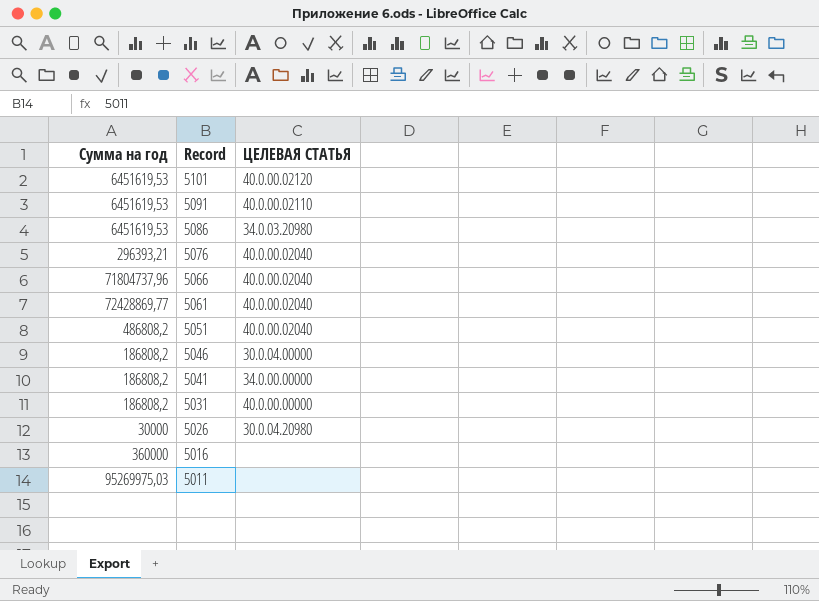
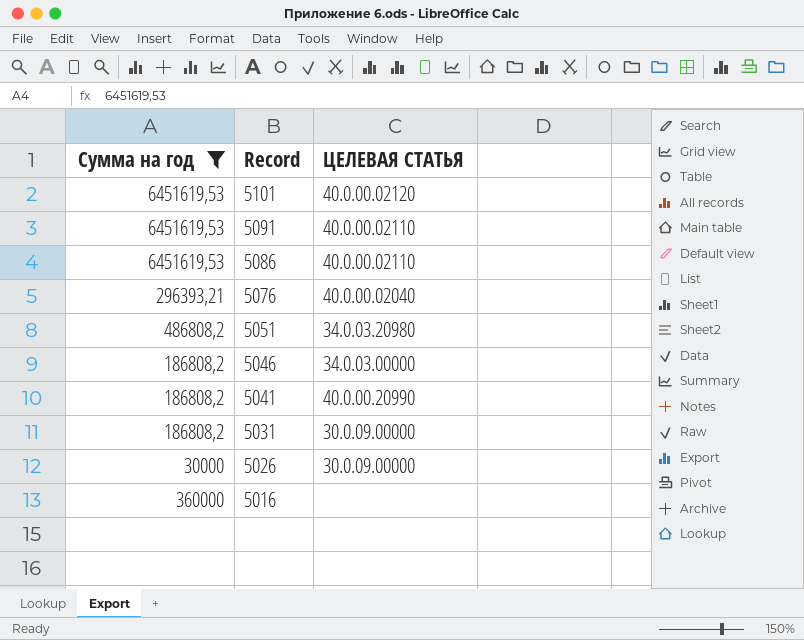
filter: none -> Сумма на год <= 6451619,53
5086 | ЦЕЛЕВАЯ СТАТЬЯ: 34.0.03.20980 -> 40.0.00.02110
5051 | ЦЕЛЕВАЯ СТАТЬЯ: 40.0.00.02040 -> 34.0.03.20980
5046 | ЦЕЛЕВАЯ СТАТЬЯ: 30.0.04.00000 -> 34.0.03.00000
5041 | ЦЕЛЕВАЯ СТАТЬЯ: 34.0.00.00000 -> 40.0.00.20990
5031 | ЦЕЛЕВАЯ СТАТЬЯ: 40.0.00.00000 -> 30.0.09.00000
5026 | ЦЕЛЕВАЯ СТАТЬЯ: 30.0.04.20980 -> 30.0.09.00000

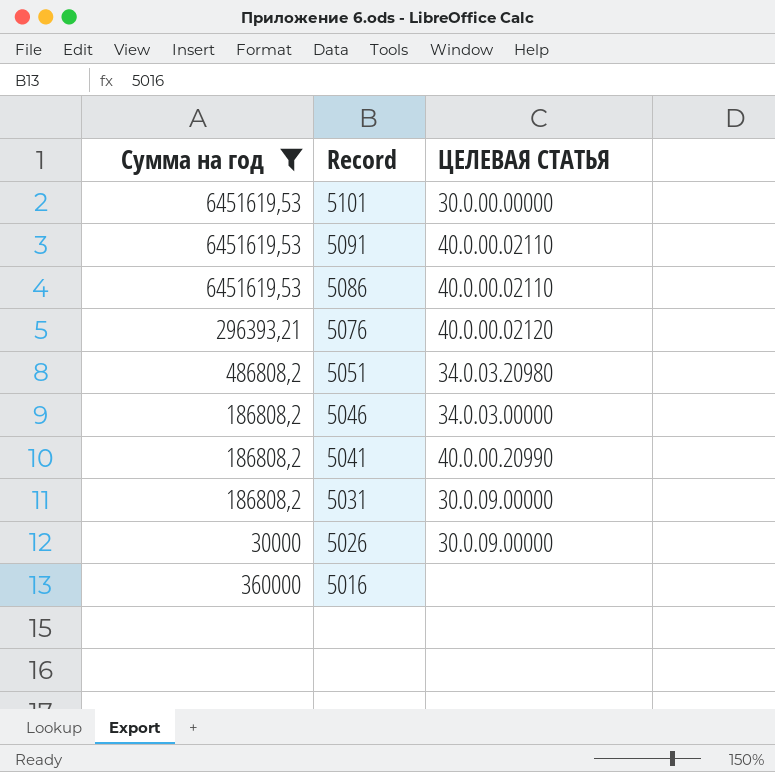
5101 | ЦЕЛЕВАЯ СТАТЬЯ: 40.0.00.02120 -> 30.0.00.00000
5076 | ЦЕЛЕВАЯ СТАТЬЯ: 40.0.00.02040 -> 40.0.00.02120

